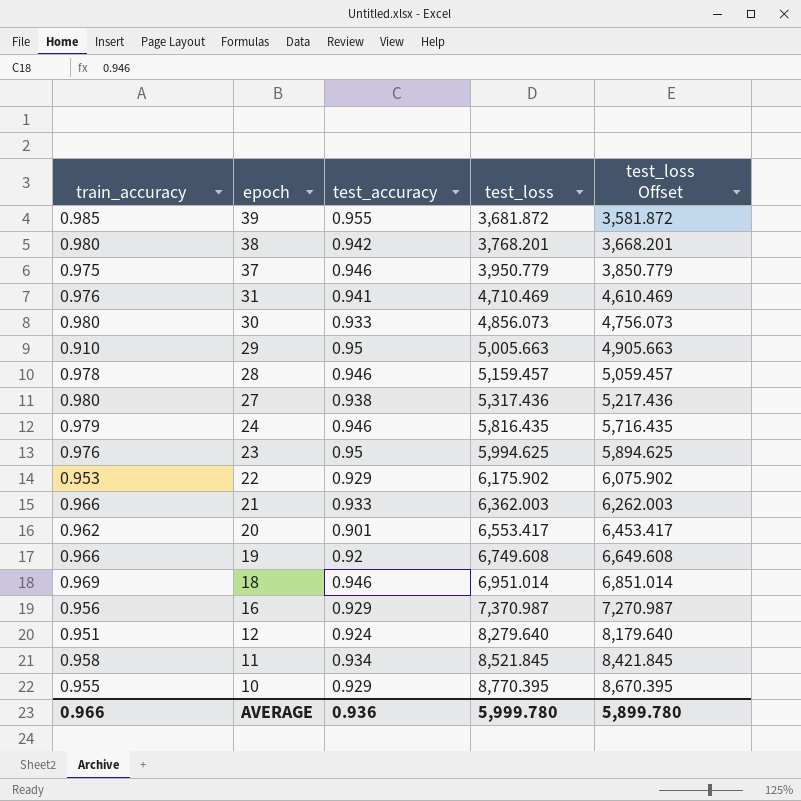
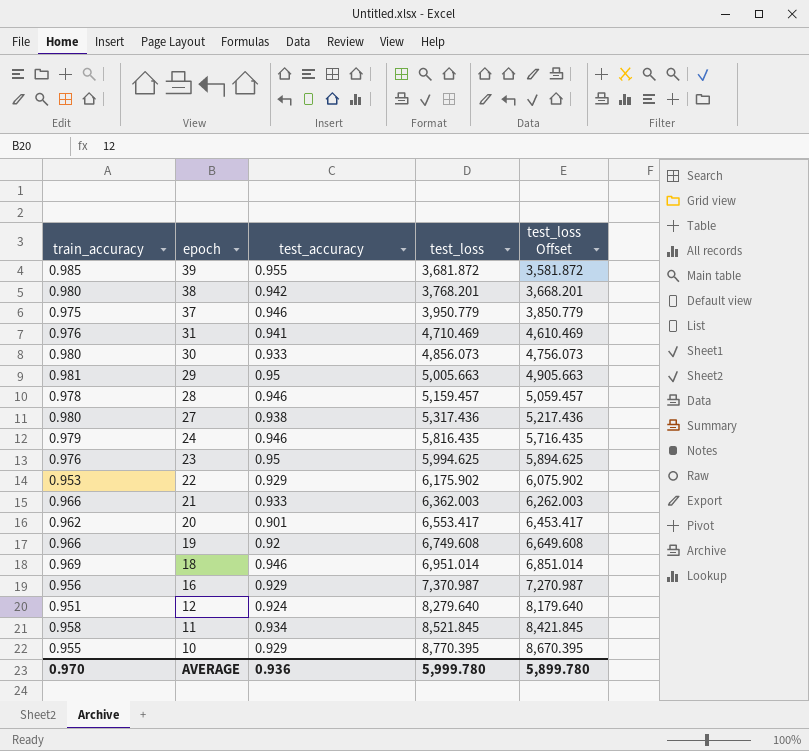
29 | train_accuracy: 0.910 -> 0.981
AVERAGE | train_accuracy: 0.966 -> 0.970

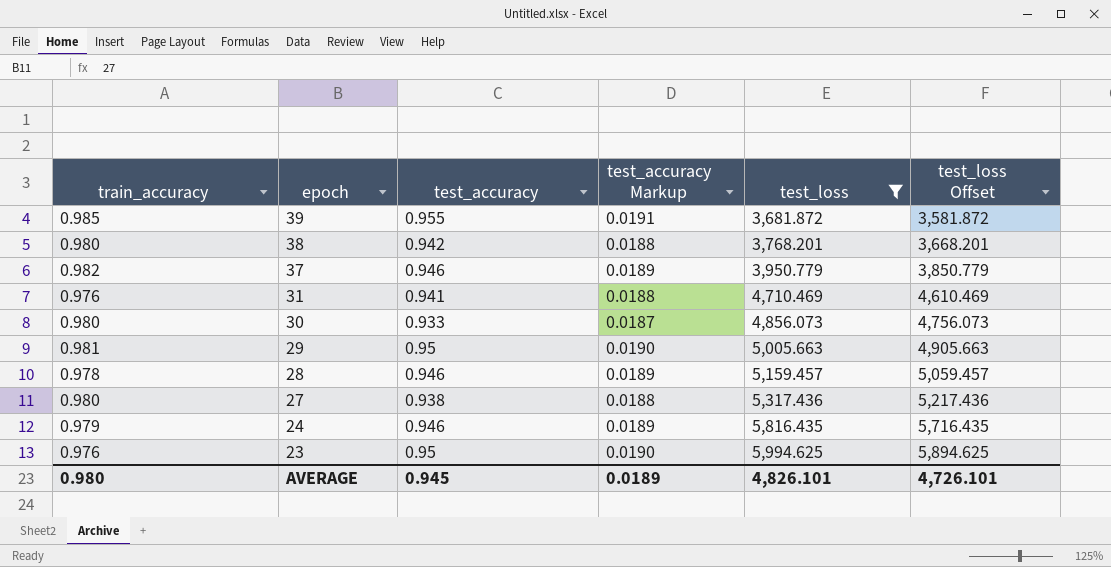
filter: none -> test_loss <= 5,994.625
column test_accuracy Markup | formula: none -> [test_accuracy] * 0.02
37 | train_accuracy: 0.975 -> 0.982
AVERAGE | train_accuracy: 0.970 -> 0.980
AVERAGE | test_accuracy: 0.936 -> 0.945
AVERAGE | test_loss: 5,999.780 -> 4,826.101
AVERAGE | test_loss Offset: 5,899.780 -> 4,726.101

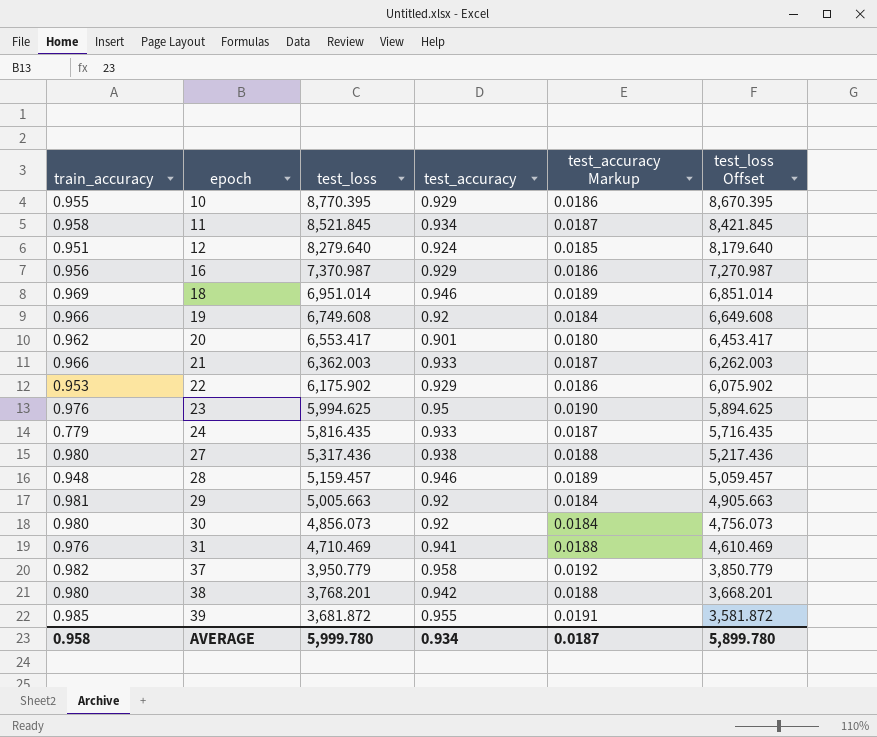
filter: test_loss <= 5,994.625 -> none
row order: epoch descending -> epoch ascending
column test_loss | position: 5 -> 3
24 | train_accuracy: 0.979 -> 0.779
24 | test_accuracy: 0.946 -> 0.933
24 | test_accuracy Markup: 0.0189 -> 0.0187
28 | train_accuracy: 0.978 -> 0.948
29 | test_accuracy: 0.95 -> 0.92
29 | test_accuracy Markup: 0.0190 -> 0.0184
30 | test_accuracy: 0.933 -> 0.92
30 | test_accuracy Markup: 0.0187 -> 0.0184
37 | test_accuracy: 0.946 -> 0.958
37 | test_accuracy Markup: 0.0189 -> 0.0192
AVERAGE | train_accuracy: 0.980 -> 0.958
AVERAGE | test_loss: 4,826.101 -> 5,999.780
AVERAGE | test_accuracy: 0.945 -> 0.934
AVERAGE | test_accuracy Markup: 0.0189 -> 0.0187
AVERAGE | test_loss Offset: 4,726.101 -> 5,899.780

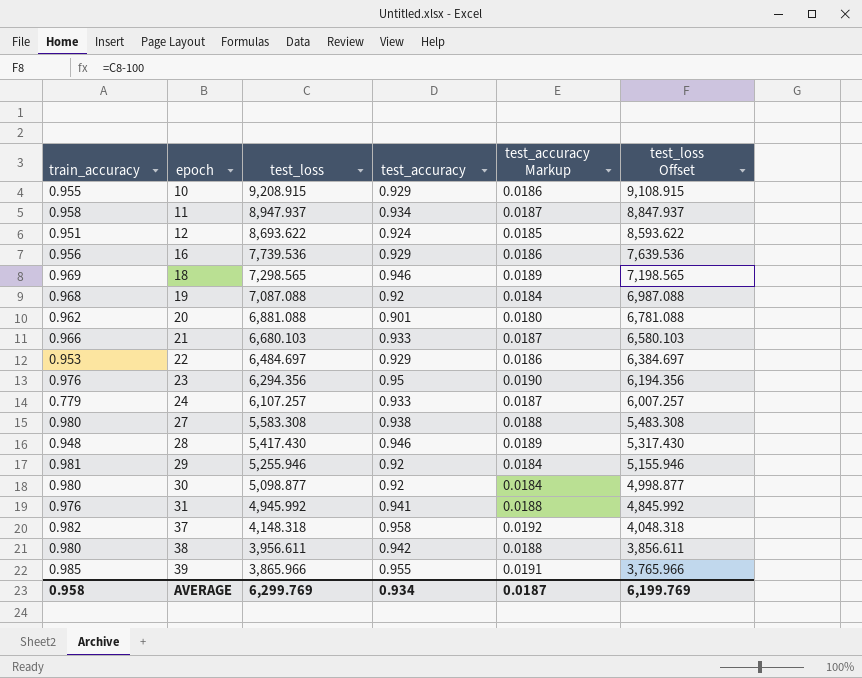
10 | test_loss: 8,770.395 -> 9,208.915
10 | test_loss Offset: 8,670.395 -> 9,108.915
11 | test_loss: 8,521.845 -> 8,947.937
11 | test_loss Offset: 8,421.845 -> 8,847.937
12 | test_loss: 8,279.640 -> 8,693.622
12 | test_loss Offset: 8,179.640 -> 8,593.622
16 | test_loss: 7,370.987 -> 7,739.536
16 | test_loss Offset: 7,270.987 -> 7,639.536
18 | test_loss: 6,951.014 -> 7,298.565
18 | test_loss Offset: 6,851.014 -> 7,198.565
19 | train_accuracy: 0.966 -> 0.968
19 | test_loss: 6,749.608 -> 7,087.088
19 | test_loss Offset: 6,649.608 -> 6,987.088
20 | test_loss: 6,553.417 -> 6,881.088
20 | test_loss Offset: 6,453.417 -> 6,781.088
21 | test_loss: 6,362.003 -> 6,680.103
21 | test_loss Offset: 6,262.003 -> 6,580.103
22 | test_loss: 6,175.902 -> 6,484.697
22 | test_loss Offset: 6,075.902 -> 6,384.697
23 | test_loss: 5,994.625 -> 6,294.356
23 | test_loss Offset: 5,894.625 -> 6,194.356
24 | test_loss: 5,816.435 -> 6,107.257
24 | test_loss Offset: 5,716.435 -> 6,007.257
27 | test_loss: 5,317.436 -> 5,583.308
27 | test_loss Offset: 5,217.436 -> 5,483.308
28 | test_loss: 5,159.457 -> 5,417.430
28 | test_loss Offset: 5,059.457 -> 5,317.430
29 | test_loss: 5,005.663 -> 5,255.946
29 | test_loss Offset: 4,905.663 -> 5,155.946
30 | test_loss: 4,856.073 -> 5,098.877
30 | test_loss Offset: 4,756.073 -> 4,998.877
31 | test_loss: 4,710.469 -> 4,945.992
31 | test_loss Offset: 4,610.469 -> 4,845.992
37 | test_loss: 3,950.779 -> 4,148.318
37 | test_loss Offset: 3,850.779 -> 4,048.318
38 | test_loss: 3,768.201 -> 3,956.611
38 | test_loss Offset: 3,668.201 -> 3,856.611
39 | test_loss: 3,681.872 -> 3,865.966
39 | test_loss Offset: 3,581.872 -> 3,765.966
AVERAGE | test_loss: 5,999.780 -> 6,299.769
AVERAGE | test_loss Offset: 5,899.780 -> 6,199.769

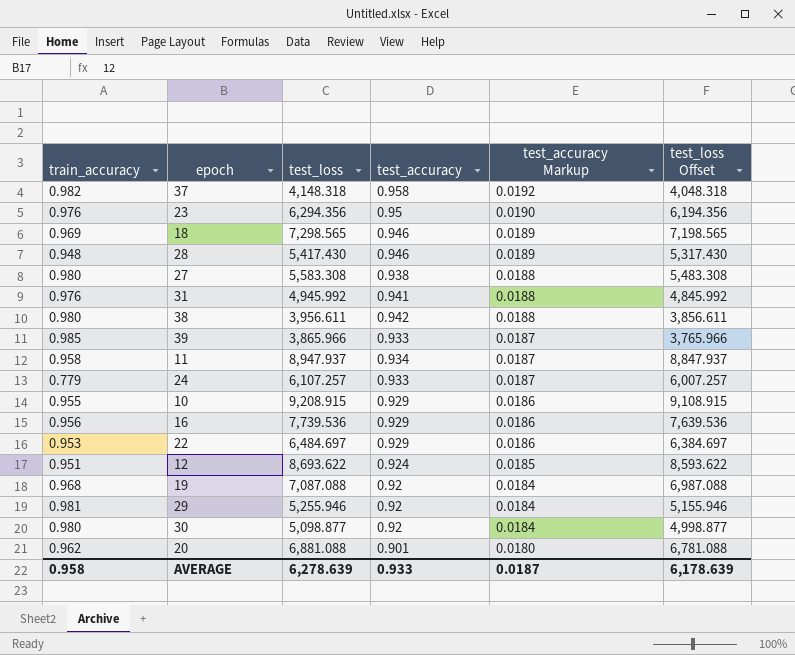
row order: epoch ascending -> test_accuracy Markup descending
row 21: 0.966 | 6,680.103 | 0.933 | 0.0187 | 6,580.103 -> none
39 | test_accuracy: 0.955 -> 0.933
39 | test_accuracy Markup: 0.0191 -> 0.0187
AVERAGE | test_loss: 6,299.769 -> 6,278.639
AVERAGE | test_accuracy: 0.934 -> 0.933
AVERAGE | test_loss Offset: 6,199.769 -> 6,178.639

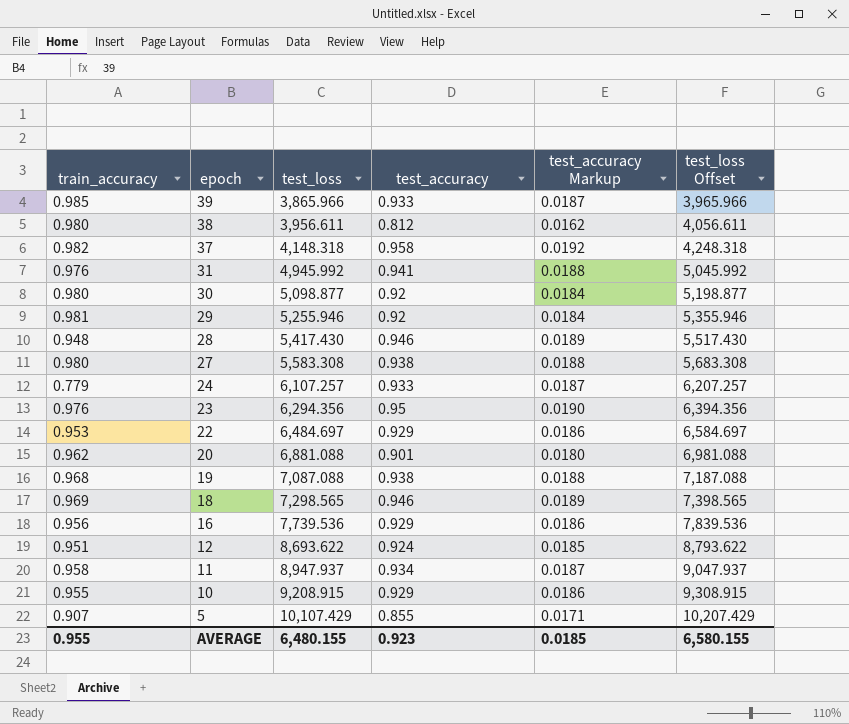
row order: test_accuracy Markup descending -> epoch descending
column test_loss Offset | formula: [test_loss] - 100 -> [test_loss] + 100
38 | test_accuracy: 0.942 -> 0.812
38 | test_accuracy Markup: 0.0188 -> 0.0162
19 | test_accuracy: 0.92 -> 0.938
19 | test_accuracy Markup: 0.0184 -> 0.0188
row 5: none -> 0.907 | 10,107.429 | 0.855 | 0.0171 | 10,207.429
AVERAGE | train_accuracy: 0.958 -> 0.955
AVERAGE | test_loss: 6,278.639 -> 6,480.155
AVERAGE | test_accuracy: 0.933 -> 0.923
AVERAGE | test_accuracy Markup: 0.0187 -> 0.0185
AVERAGE | test_loss Offset: 6,178.639 -> 6,580.155

